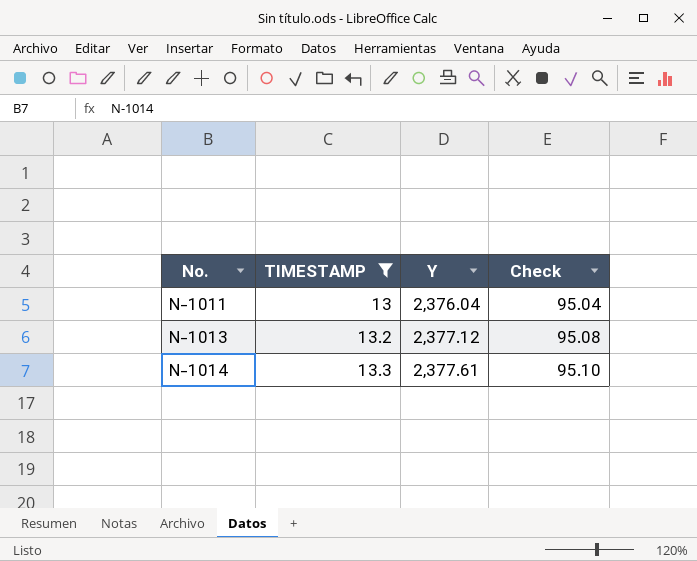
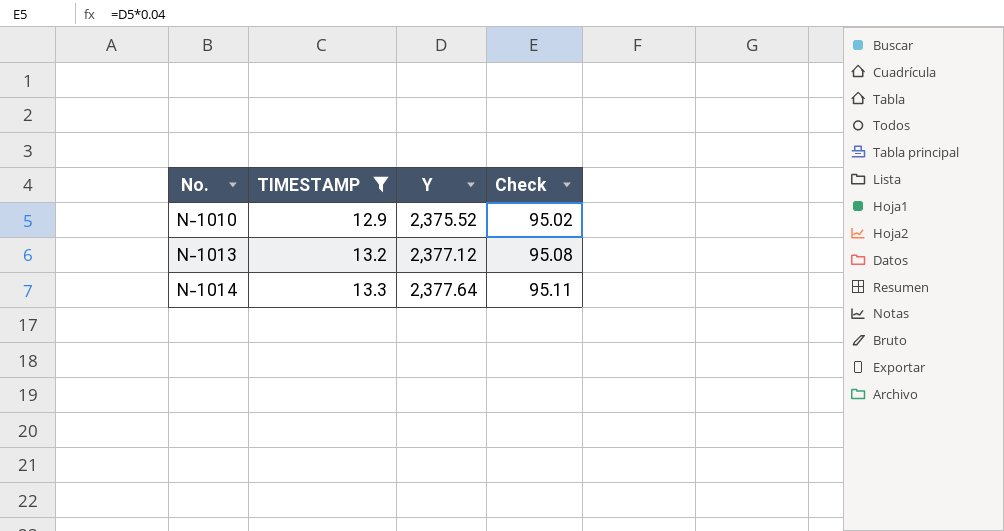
row N-1011: 13 | 2,376.04 | 95.04 -> none
row N-1010: none -> 12.9 | 2,375.52 | 95.02
N-1014 | Y: 2,377.61 -> 2,377.64
N-1014 | Check: 95.10 -> 95.11

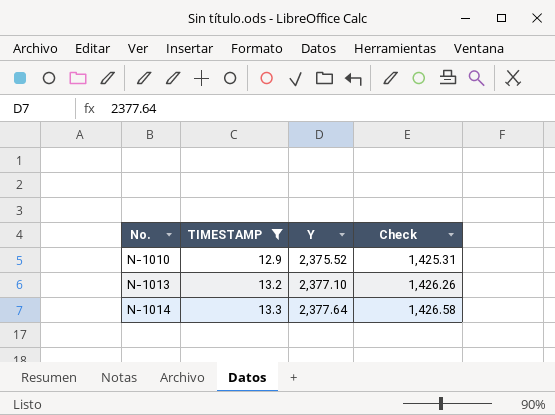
column Check | formula: [Y] * 0.04 -> [Y] * 0.6
N-1013 | Y: 2,377.12 -> 2,377.10

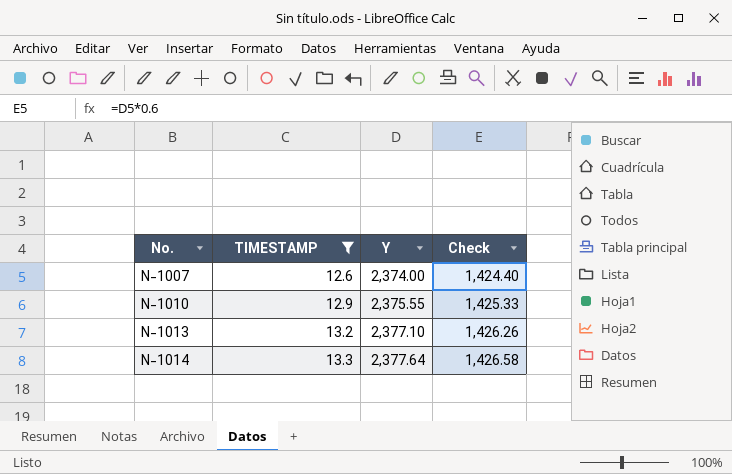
row N-1007: none -> 12.6 | 2,374.00 | 1,424.40
N-1010 | Y: 2,375.52 -> 2,375.55
N-1010 | Check: 1,425.31 -> 1,425.33

